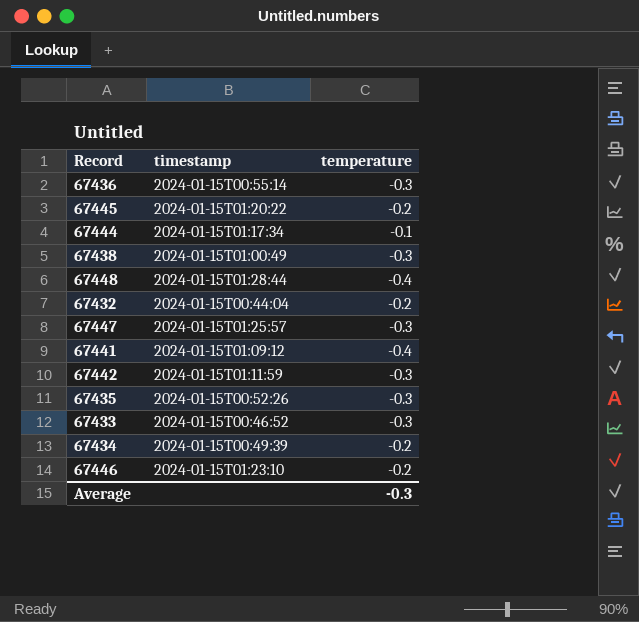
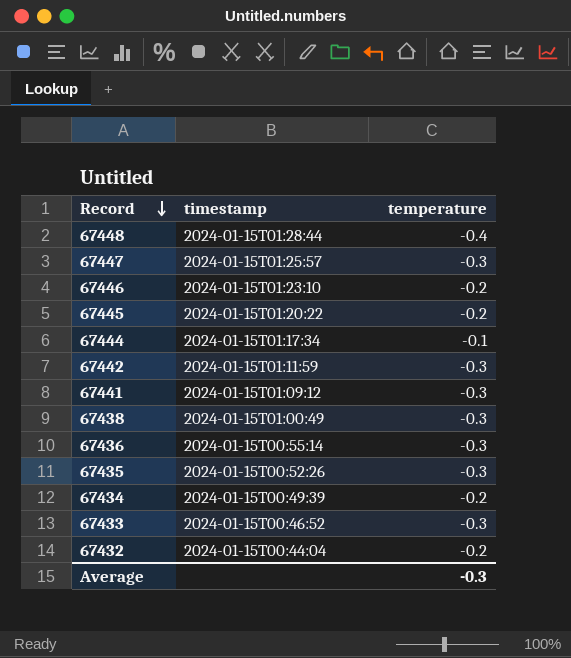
row order: none -> Record descending
67441 | temperature: -0.4 -> -0.3

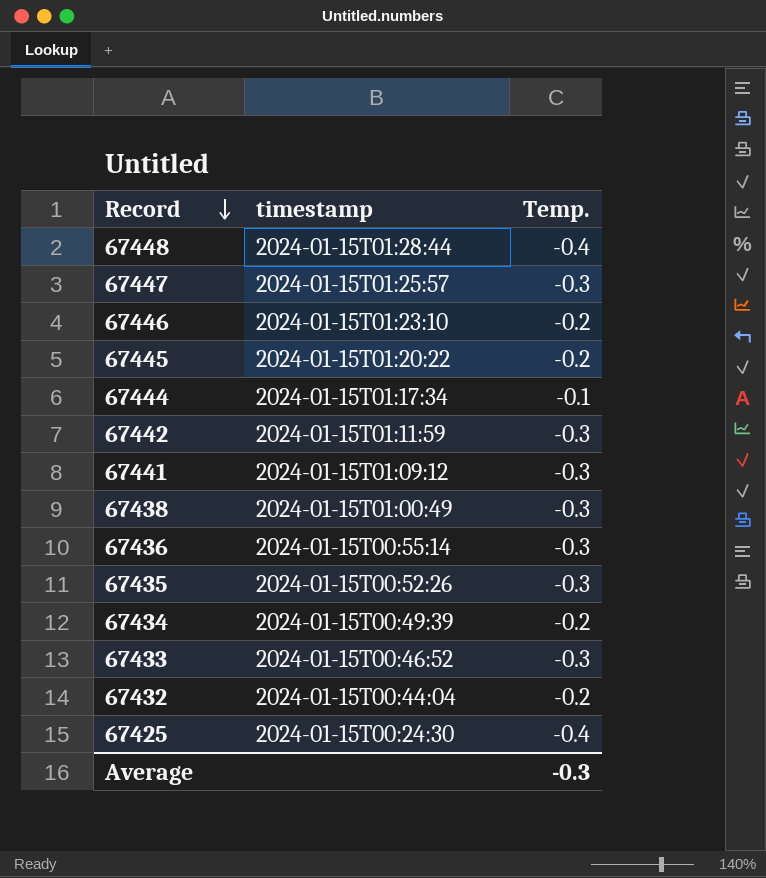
column name: temperature -> Temp.
row 67425: none -> 2024-01-15T00:24:30 | -0.4

